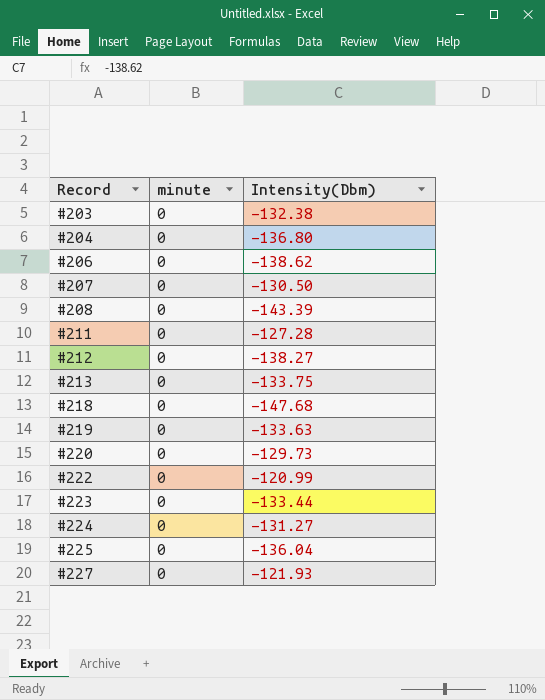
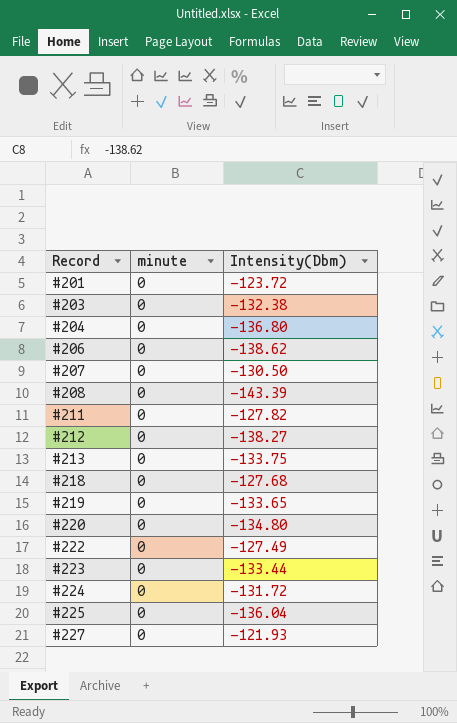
row #201: none -> 0 | -123.72
#211 | Intensity(Dbm): -127.28 -> -127.82
#218 | Intensity(Dbm): -147.68 -> -127.68
#219 | Intensity(Dbm): -133.63 -> -133.65
#220 | Intensity(Dbm): -129.73 -> -134.80
#222 | Intensity(Dbm): -120.99 -> -127.49
#224 | Intensity(Dbm): -131.27 -> -131.72

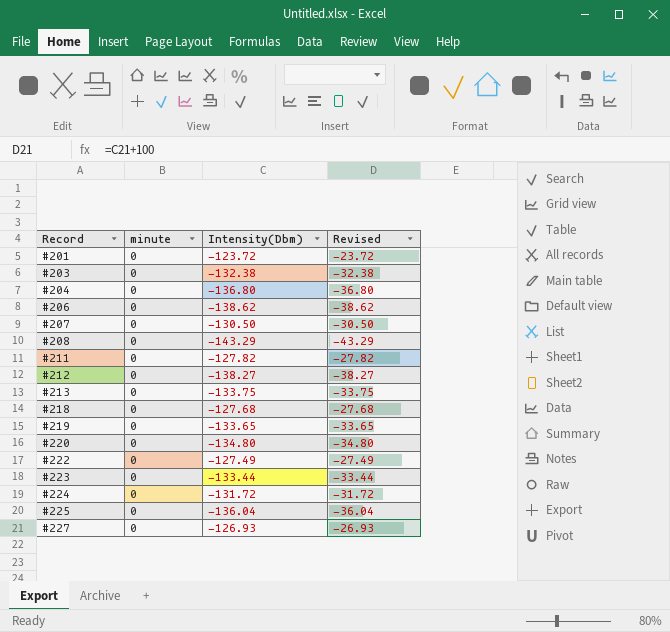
column Revised | formula: none -> [Intensity(Dbm)] + 100
#208 | Intensity(Dbm): -143.39 -> -143.29
#227 | Intensity(Dbm): -121.93 -> -126.93

